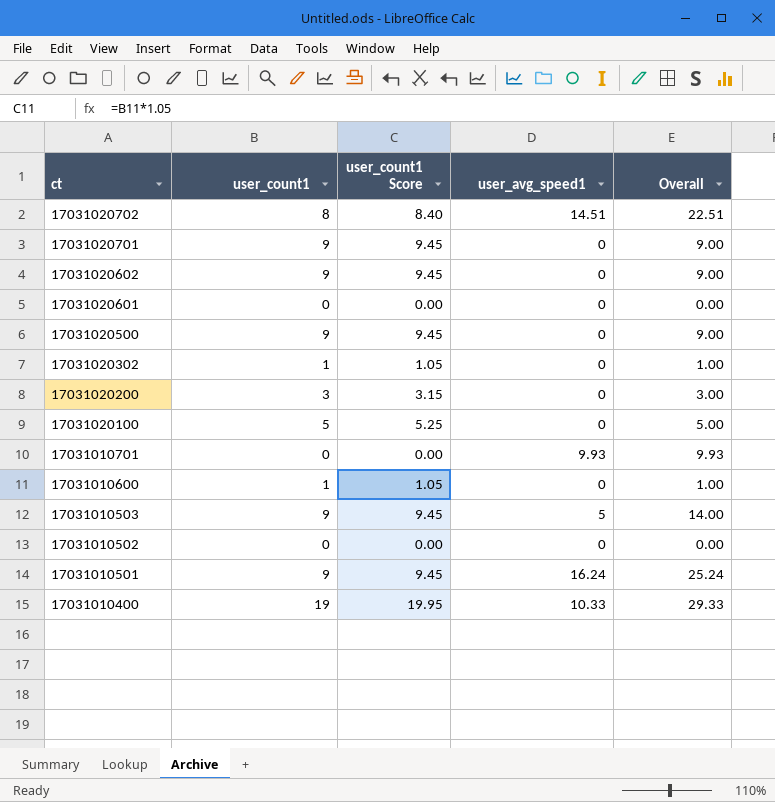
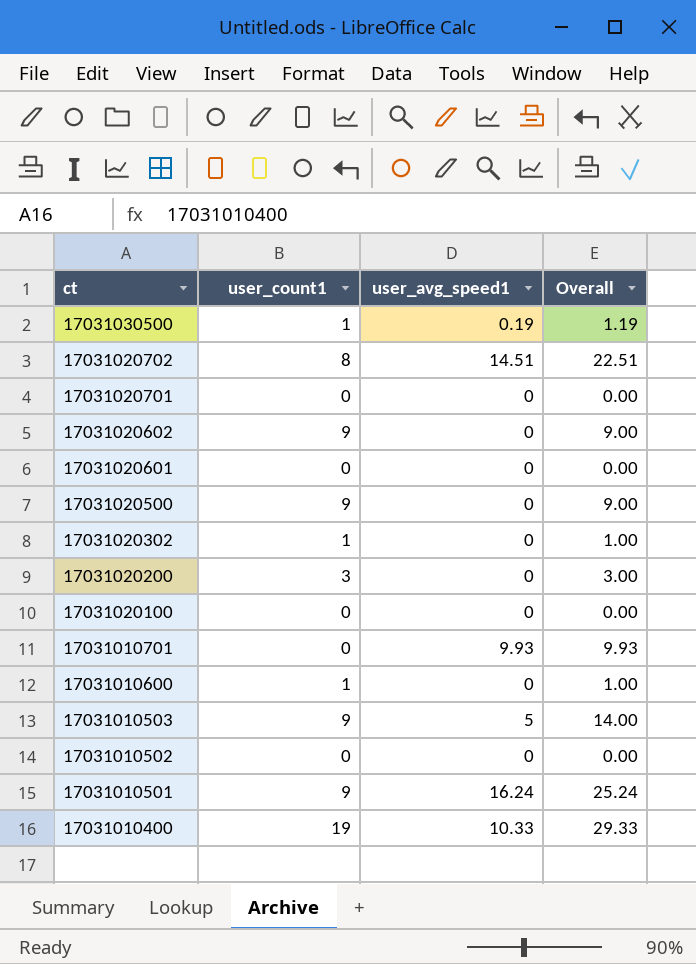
column user_count1 Score | formula: [user_count1] * 1.05 -> none
row 17031030500: none -> 1 | 0.19 | 1.19
17031020701 | user_count1: 9 -> 0
17031020701 | Overall: 9.00 -> 0.00
17031020100 | user_count1: 5 -> 0
17031020100 | Overall: 5.00 -> 0.00

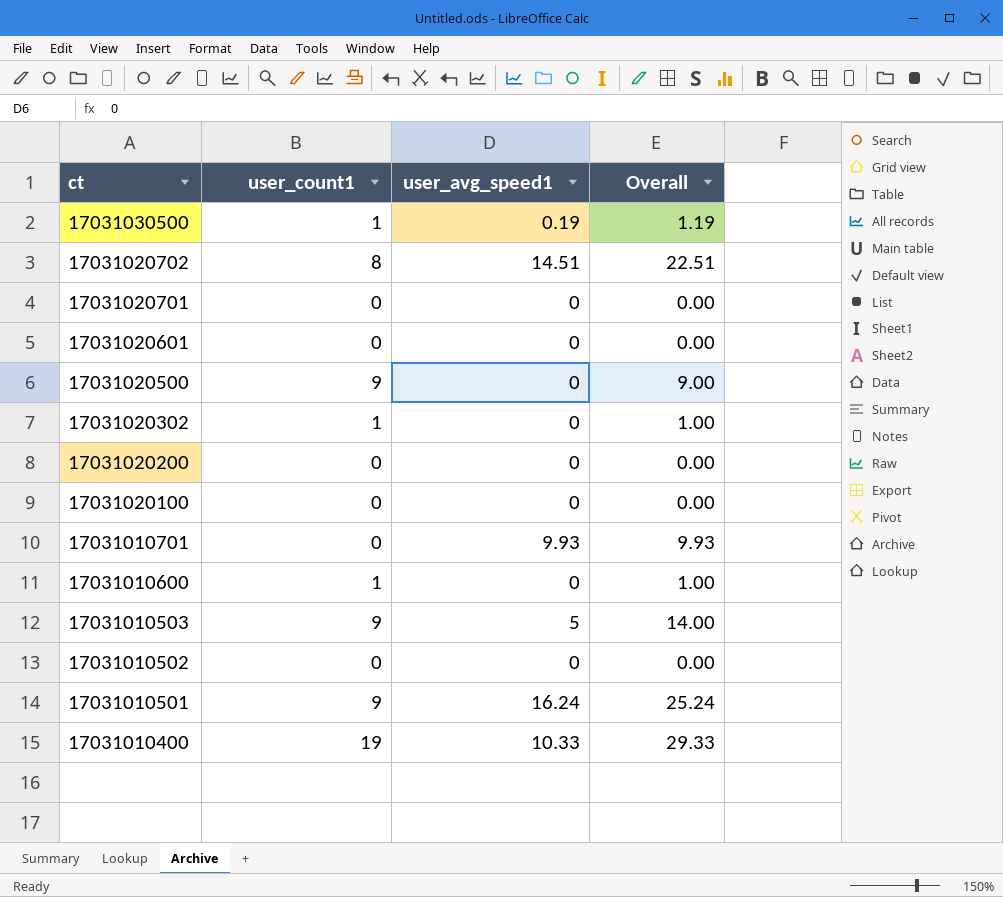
row 17031020602: 9 | 0 | 9.00 -> none
17031020200 | user_count1: 3 -> 0
17031020200 | Overall: 3.00 -> 0.00

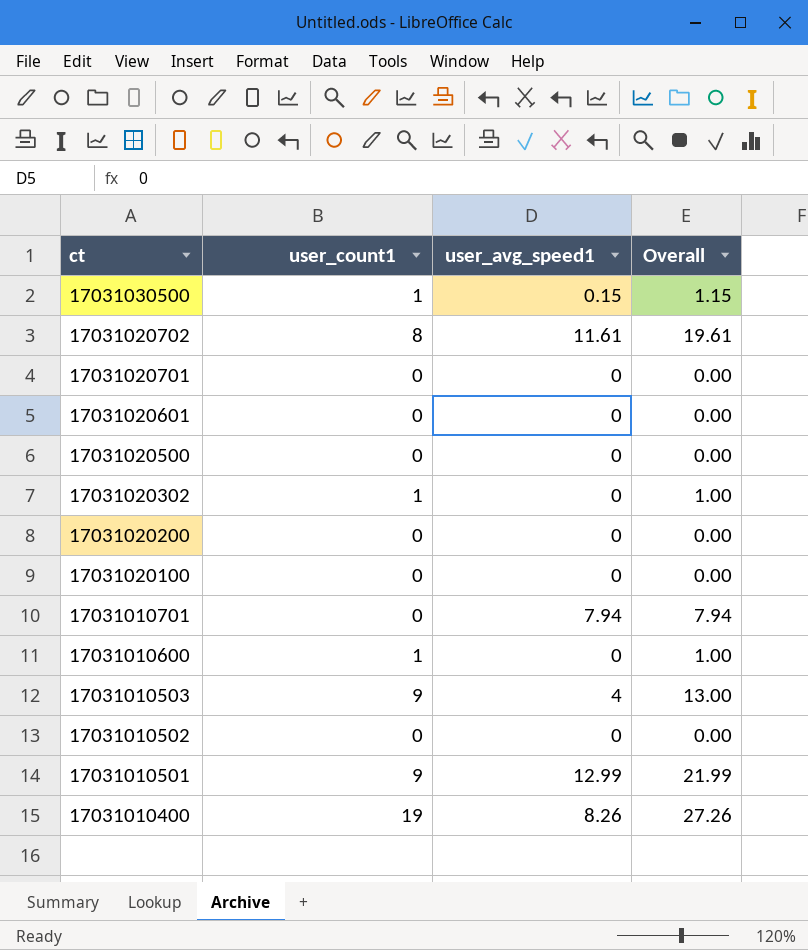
17031030500 | user_avg_speed1: 0.19 -> 0.15
17031030500 | Overall: 1.19 -> 1.15
17031020702 | user_avg_speed1: 14.51 -> 11.61
17031020702 | Overall: 22.51 -> 19.61
17031020500 | user_count1: 9 -> 0
17031020500 | Overall: 9.00 -> 0.00
17031010701 | user_avg_speed1: 9.93 -> 7.94
17031010701 | Overall: 9.93 -> 7.94
17031010503 | user_avg_speed1: 5 -> 4
17031010503 | Overall: 14.00 -> 13.00
17031010501 | user_avg_speed1: 16.24 -> 12.99
17031010501 | Overall: 25.24 -> 21.99
17031010400 | user_avg_speed1: 10.33 -> 8.26
17031010400 | Overall: 29.33 -> 27.26

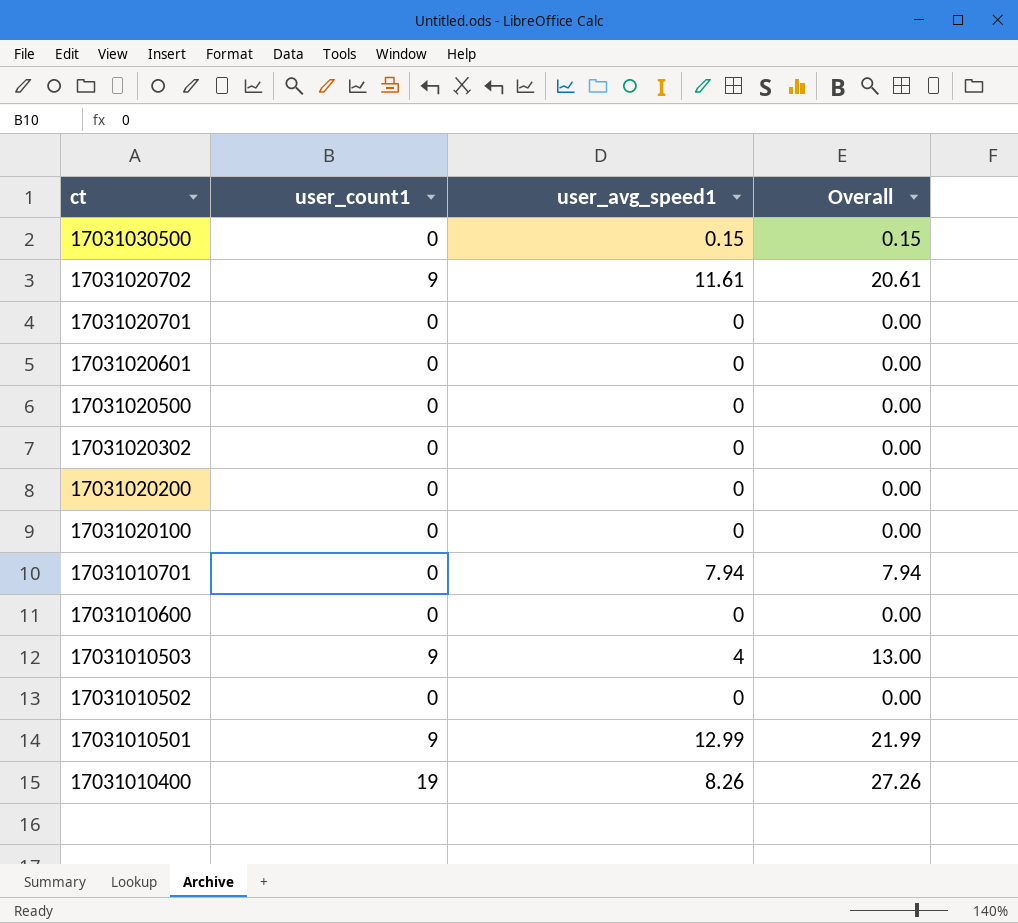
17031030500 | user_count1: 1 -> 0
17031030500 | Overall: 1.15 -> 0.15
17031020702 | user_count1: 8 -> 9
17031020702 | Overall: 19.61 -> 20.61
17031020302 | user_count1: 1 -> 0
17031020302 | Overall: 1.00 -> 0.00
17031010600 | user_count1: 1 -> 0
17031010600 | Overall: 1.00 -> 0.00

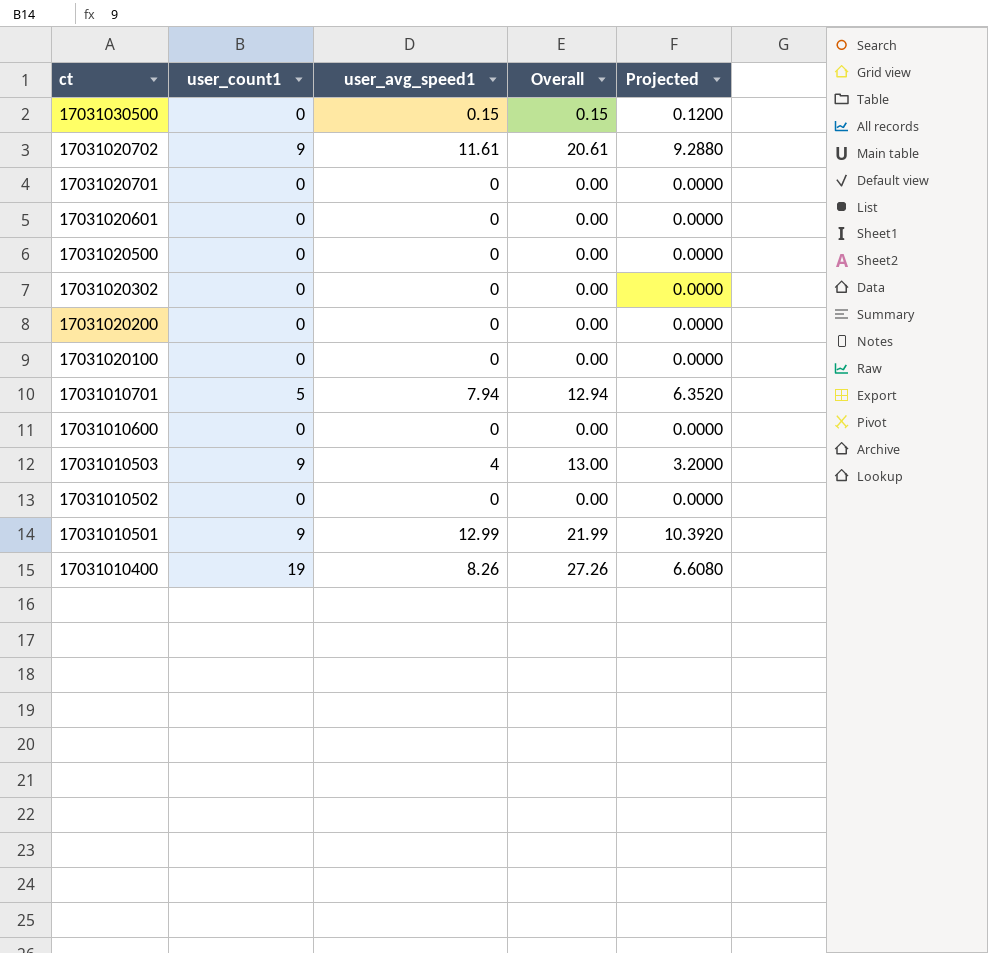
column Projected | formula: none -> [user_avg_speed1] * 0.8
17031010701 | user_count1: 0 -> 5
17031010701 | Overall: 7.94 -> 12.94

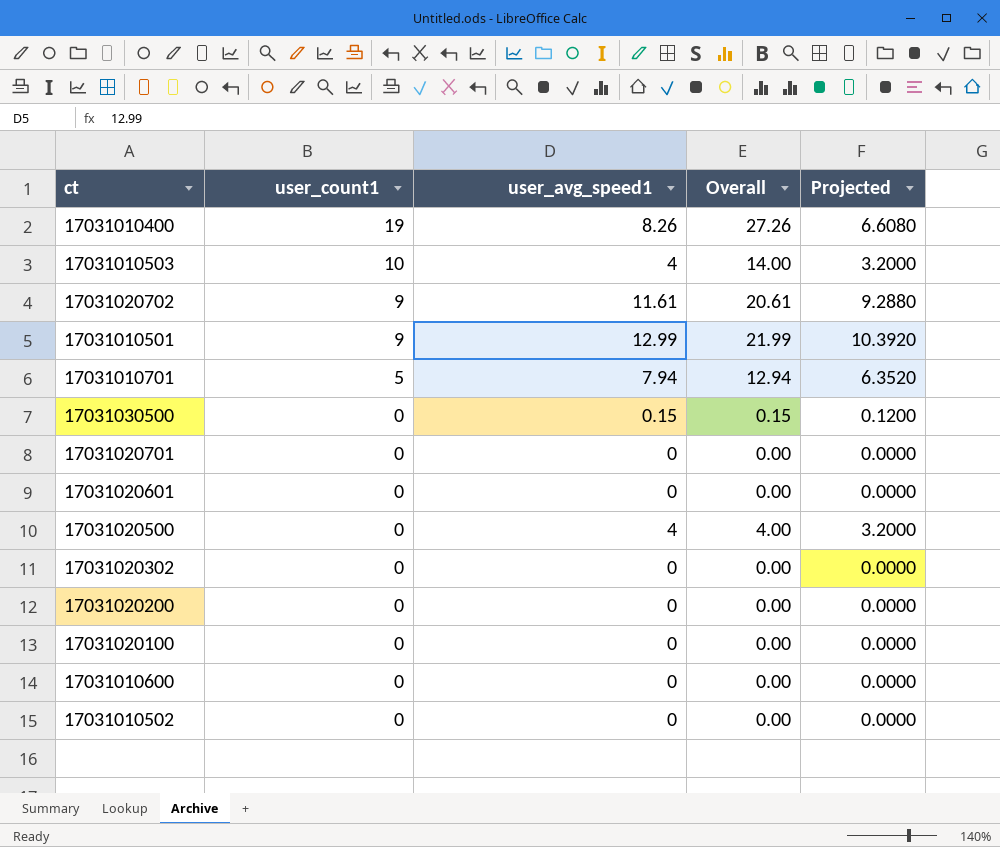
row order: ct descending -> user_count1 descending
17031010503 | user_count1: 9 -> 10
17031010503 | Overall: 13.00 -> 14.00
17031020500 | user_avg_speed1: 0 -> 4
17031020500 | Overall: 0.00 -> 4.00
17031020500 | Projected: 0.0000 -> 3.2000

